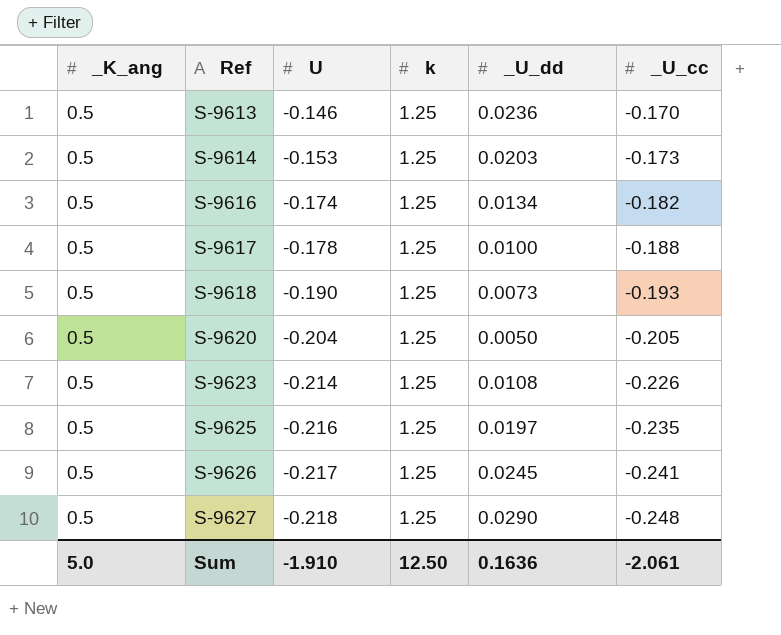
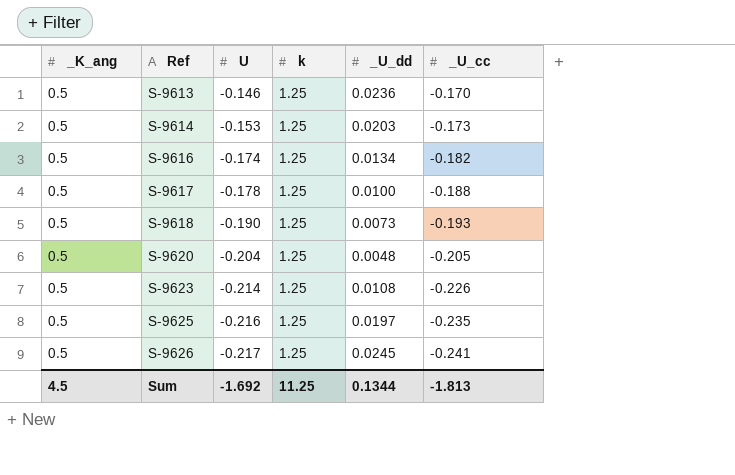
row S-9627: 0.5 | -0.218 | 1.25 | 0.0290 | -0.248 -> none
S-9620 | _U_dd: 0.0050 -> 0.0048
Sum | _K_ang: 5.0 -> 4.5
Sum | U: -1.910 -> -1.692
Sum | k: 12.50 -> 11.25
Sum | _U_dd: 0.1636 -> 0.1344
Sum | _U_cc: -2.061 -> -1.813

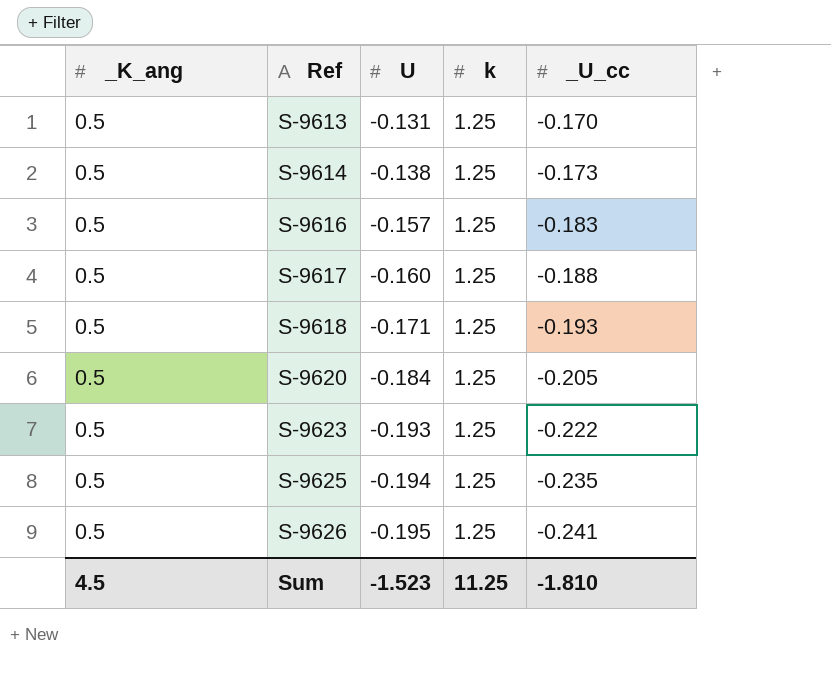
column _U_dd | position: 5 -> none
S-9613 | U: -0.146 -> -0.131
S-9614 | U: -0.153 -> -0.138
S-9616 | U: -0.174 -> -0.157
S-9616 | _U_cc: -0.182 -> -0.183
S-9617 | U: -0.178 -> -0.160
S-9618 | U: -0.190 -> -0.171
S-9620 | U: -0.204 -> -0.184
S-9623 | U: -0.214 -> -0.193
S-9623 | _U_cc: -0.226 -> -0.222
S-9625 | U: -0.216 -> -0.194
S-9626 | U: -0.217 -> -0.195
Sum | U: -1.692 -> -1.523
Sum | _U_cc: -1.813 -> -1.810

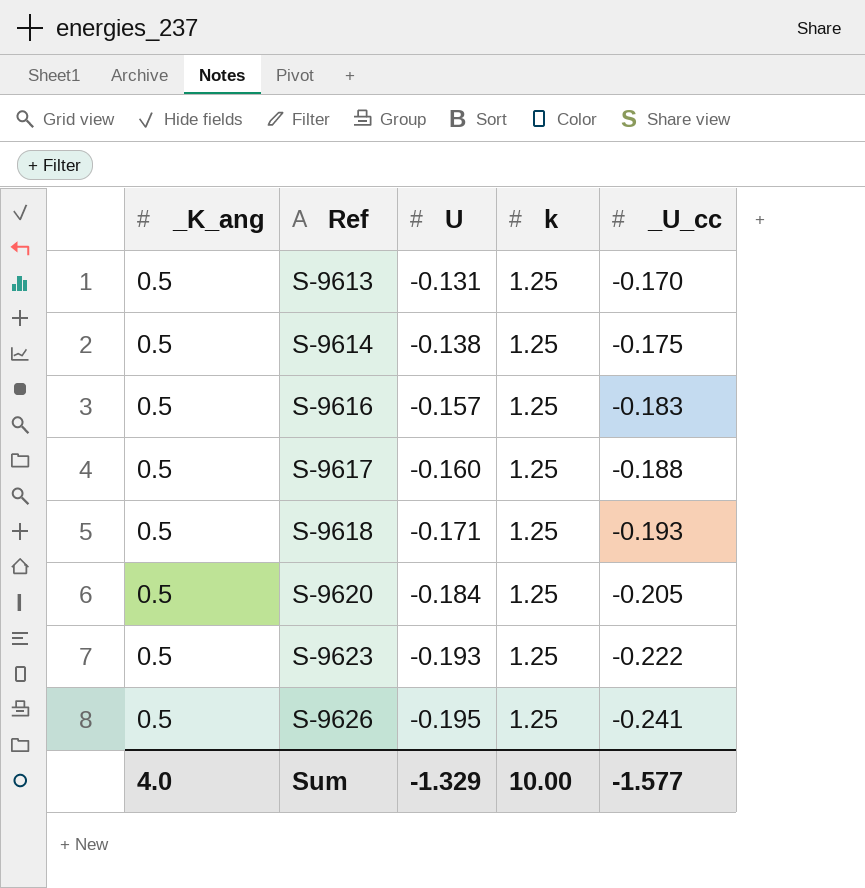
row S-9625: 0.5 | -0.194 | 1.25 | -0.235 -> none
S-9614 | _U_cc: -0.173 -> -0.175
Sum | _K_ang: 4.5 -> 4.0
Sum | U: -1.523 -> -1.329
Sum | k: 11.25 -> 10.00
Sum | _U_cc: -1.810 -> -1.577

